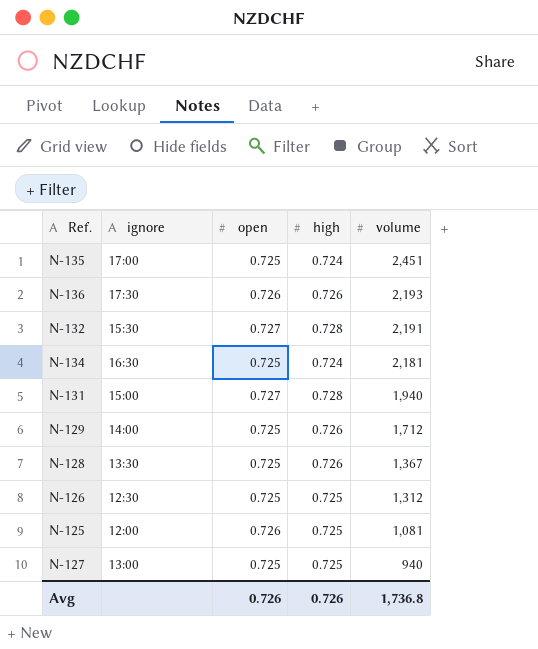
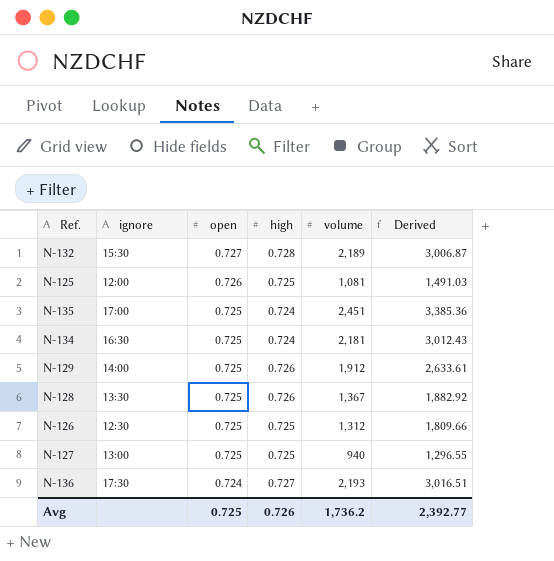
row order: volume descending -> open descending
column Derived | formula: none -> [volume] / [high]
row N-131: 15:00 | 0.727 | 0.728 | 1,940 -> none
N-132 | volume: 2,191 -> 2,189
N-129 | volume: 1,712 -> 1,912
N-136 | open: 0.726 -> 0.724
N-136 | high: 0.726 -> 0.727
Avg | open: 0.726 -> 0.725
Avg | volume: 1,736.8 -> 1,736.2

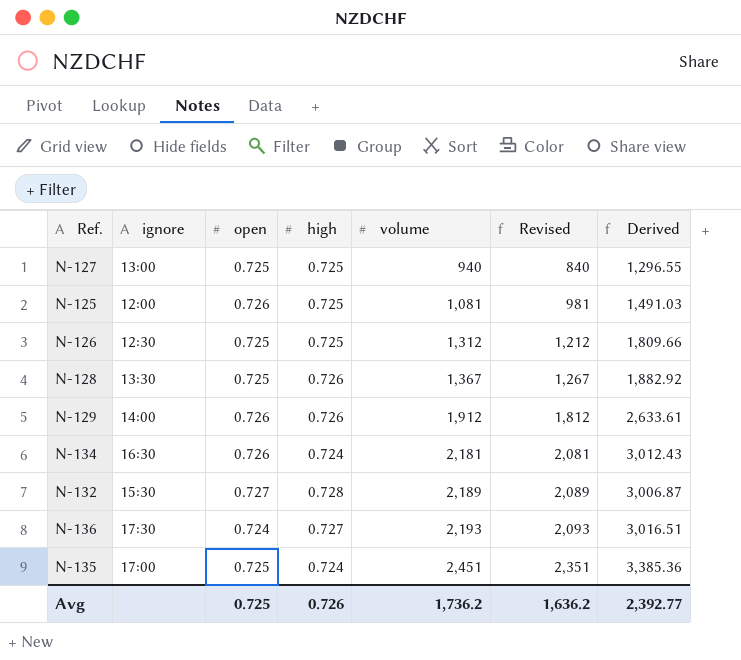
row order: open descending -> volume ascending
column Revised | formula: none -> [volume] - 100
N-129 | open: 0.725 -> 0.726
N-134 | open: 0.725 -> 0.726

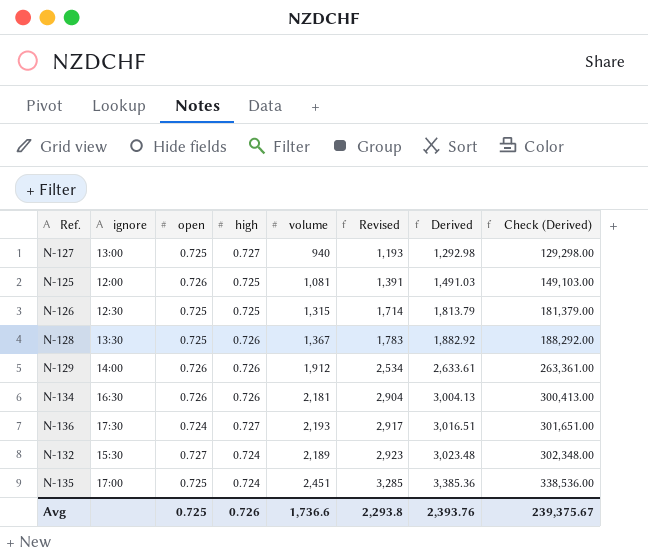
row order: volume ascending -> Revised ascending
column Revised | formula: [volume] - 100 -> [Derived] - 100
column Check (Derived) | formula: none -> [Derived] * 100
N-127 | high: 0.725 -> 0.727
N-127 | Derived: 1,296.55 -> 1,292.98
N-126 | volume: 1,312 -> 1,315
N-126 | Derived: 1,809.66 -> 1,813.79
N-134 | high: 0.724 -> 0.726
N-134 | Derived: 3,012.43 -> 3,004.13
N-132 | high: 0.728 -> 0.724
N-132 | Derived: 3,006.87 -> 3,023.48
Avg | volume: 1,736.2 -> 1,736.6
Avg | Revised: 1,636.2 -> 2,293.8
Avg | Derived: 2,392.77 -> 2,393.76

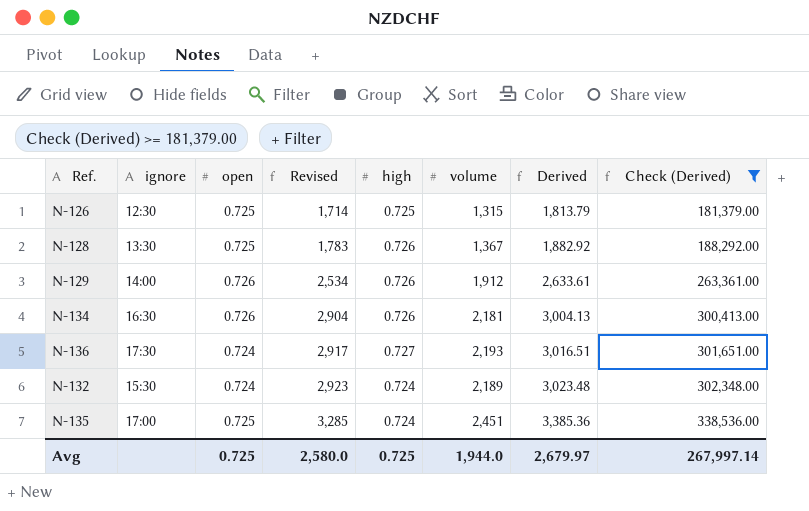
filter: none -> Check (Derived) >= 181,379.00
column Revised | position: 6 -> 4
N-132 | open: 0.727 -> 0.724
Avg | Revised: 2,293.8 -> 2,580.0
Avg | high: 0.726 -> 0.725
Avg | volume: 1,736.6 -> 1,944.0
Avg | Derived: 2,393.76 -> 2,679.97
Avg | Check (Derived): 239,375.67 -> 267,997.14

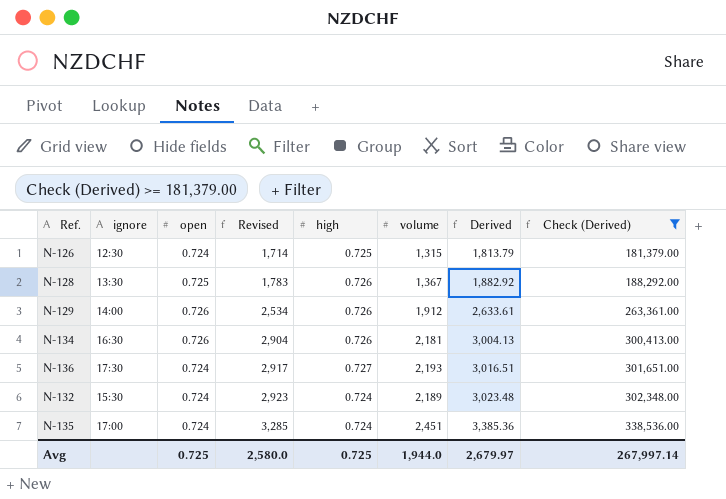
N-126 | open: 0.725 -> 0.724
N-135 | open: 0.725 -> 0.724

